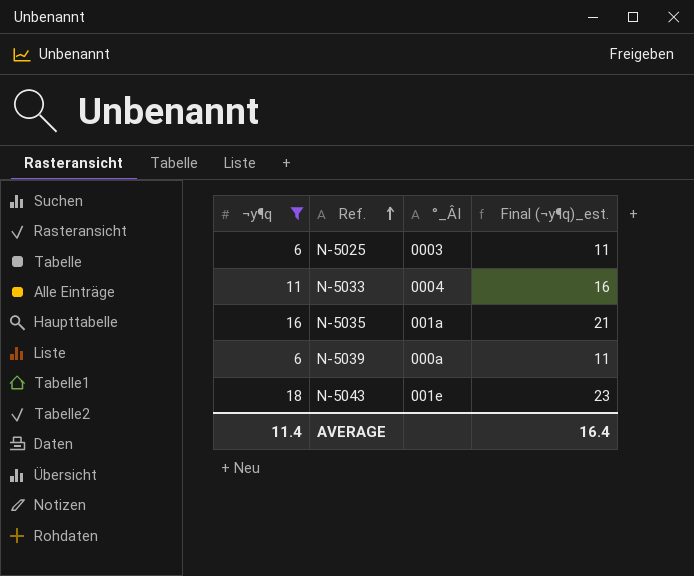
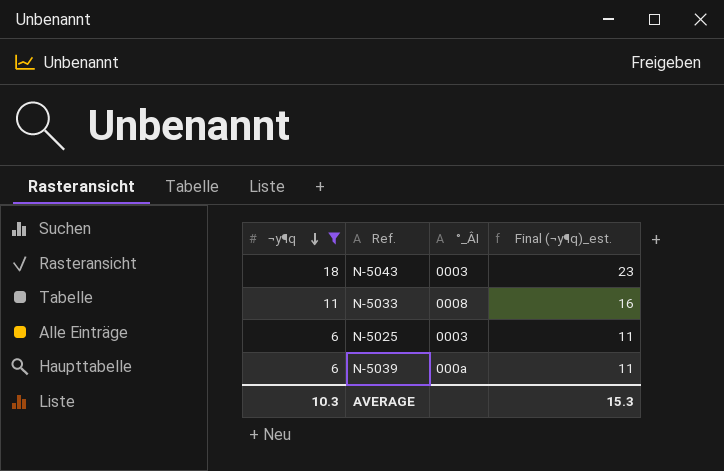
row order: Ref. ascending -> ¬y¶q descending
row N-5035: 16 | 001a | 21 -> none
N-5043 | °_ÂI: 001e -> 0003
N-5033 | °_ÂI: 0004 -> 0008
AVERAGE | ¬y¶q: 11.4 -> 10.3
AVERAGE | Final (¬y¶q)_est.: 16.4 -> 15.3

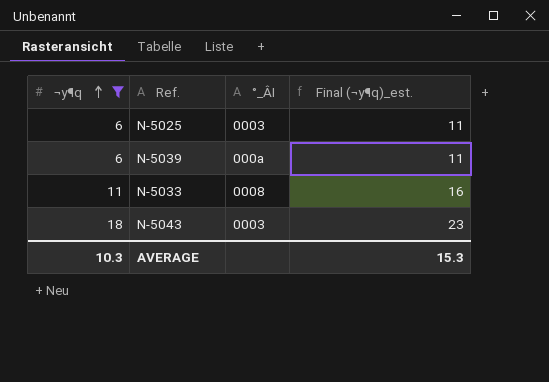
row order: ¬y¶q descending -> ¬y¶q ascending

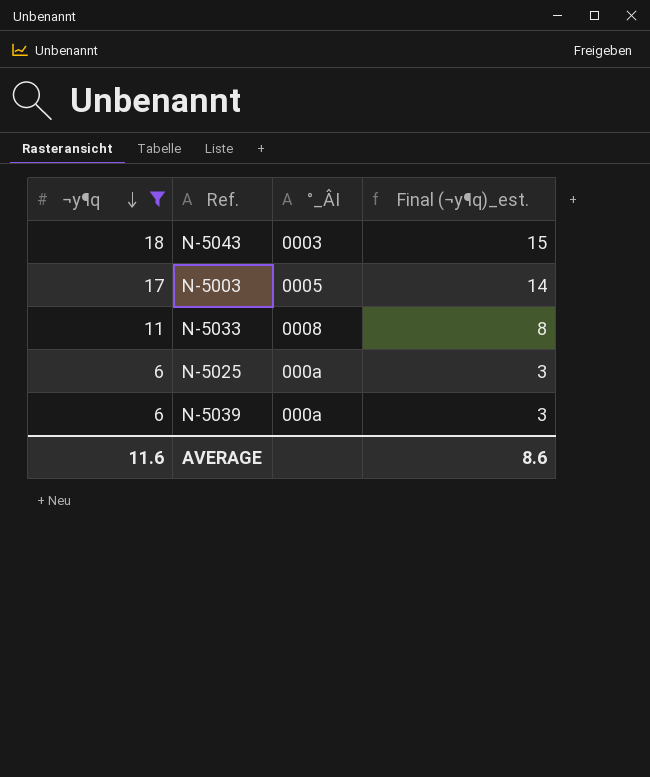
row order: ¬y¶q ascending -> ¬y¶q descending
column Final (¬y¶q)_est. | formula: [¬y¶q] + 5 -> [¬y¶q] - 3
row N-5003: none -> 17 | 0005 | 14
N-5025 | °_ÂI: 0003 -> 000a
AVERAGE | ¬y¶q: 10.3 -> 11.6
AVERAGE | Final (¬y¶q)_est.: 15.3 -> 8.6

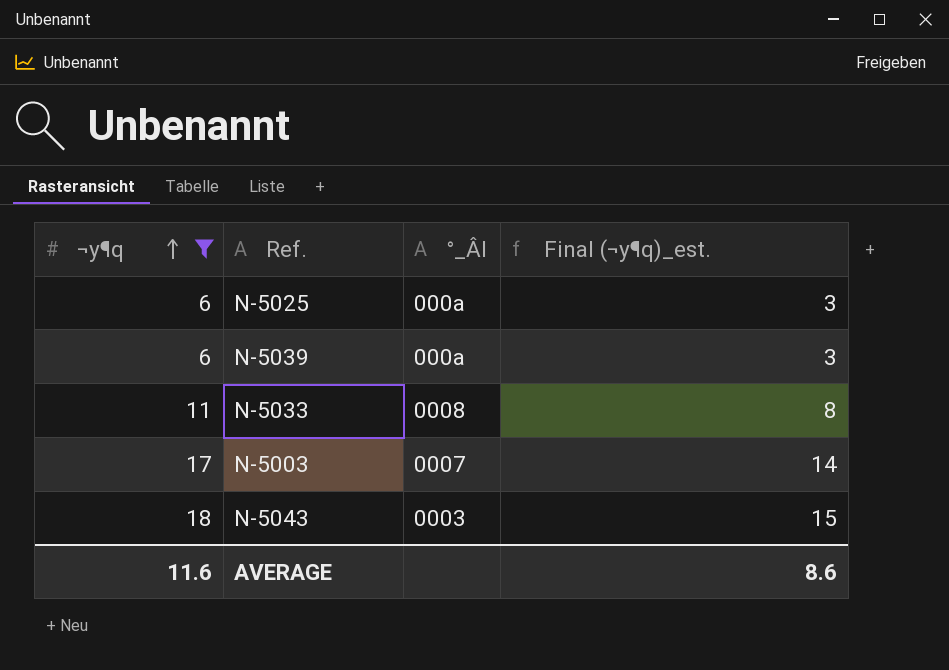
row order: ¬y¶q descending -> ¬y¶q ascending
N-5003 | °_ÂI: 0005 -> 0007

